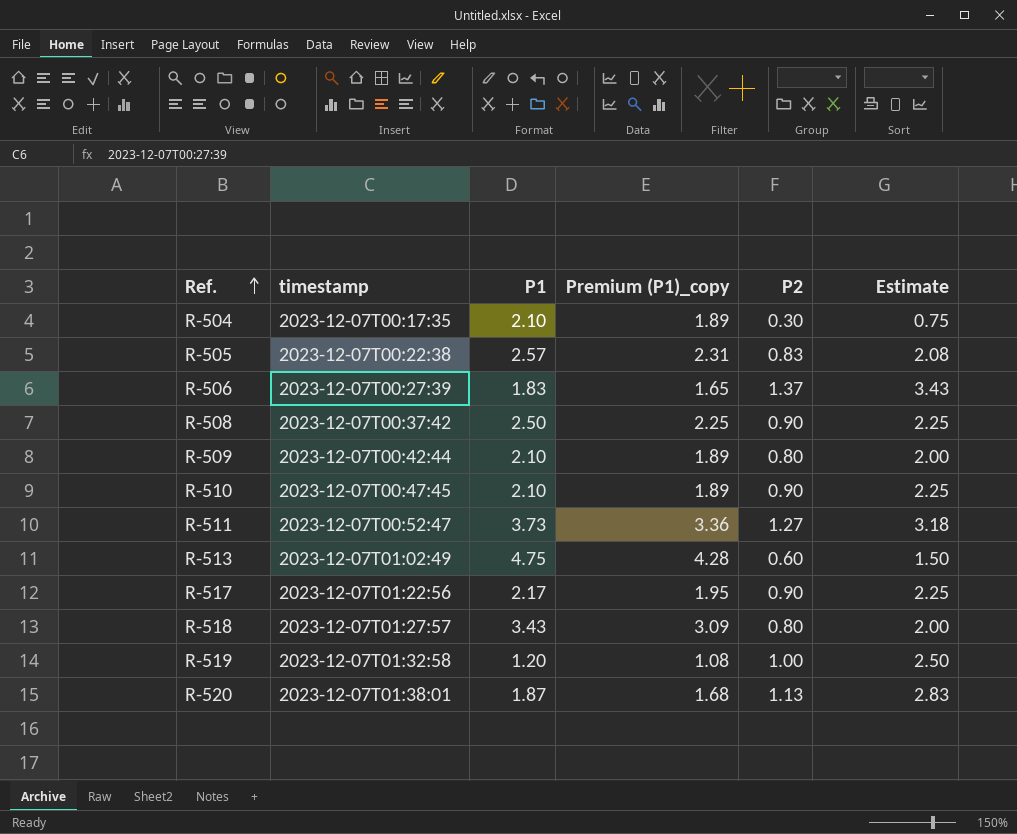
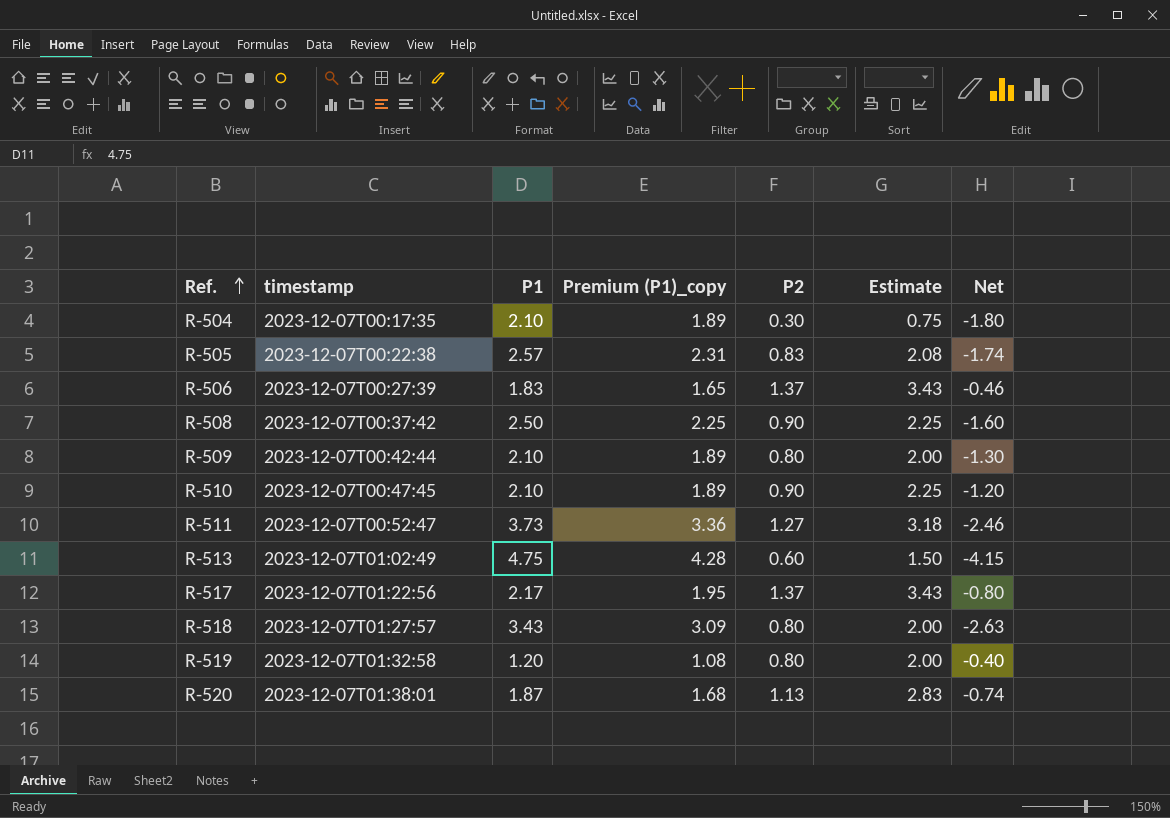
column Net | formula: none -> [P2] - [P1]
R-517 | P2: 0.90 -> 1.37
R-517 | Estimate: 2.25 -> 3.43
R-519 | P2: 1.00 -> 0.80
R-519 | Estimate: 2.50 -> 2.00

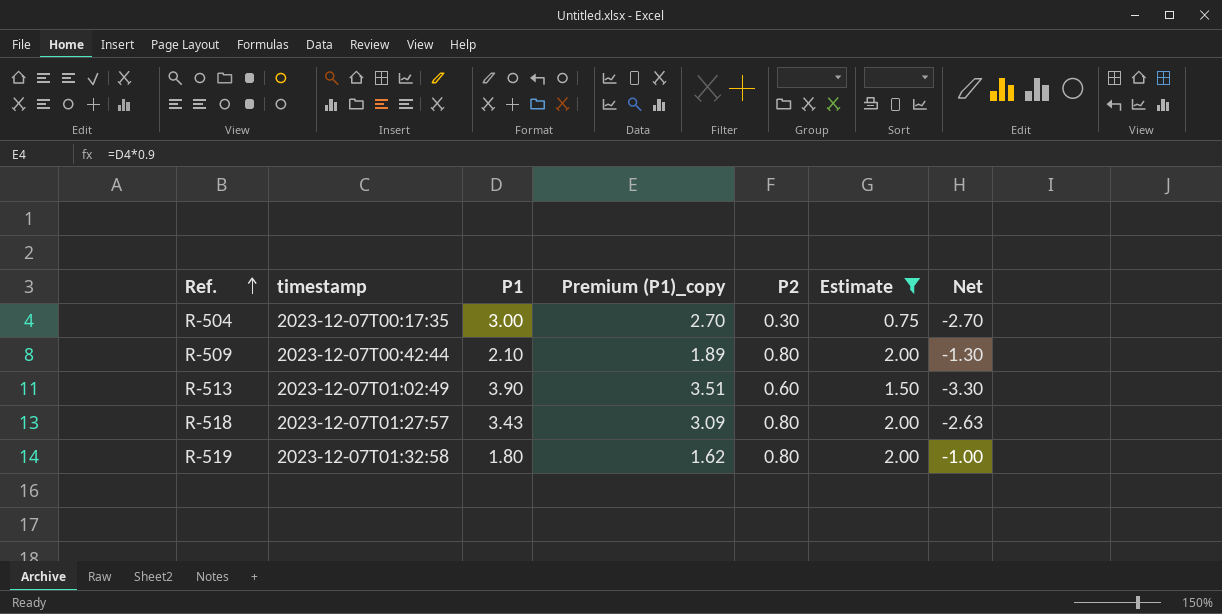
filter: none -> Estimate <= 2.00
R-504 | P1: 2.10 -> 3.00
R-504 | Premium (P1)_copy: 1.89 -> 2.70
R-504 | Net: -1.80 -> -2.70
R-513 | P1: 4.75 -> 3.90
R-513 | Premium (P1)_copy: 4.28 -> 3.51
R-513 | Net: -4.15 -> -3.30
R-519 | P1: 1.20 -> 1.80
R-519 | Premium (P1)_copy: 1.08 -> 1.62
R-519 | Net: -0.40 -> -1.00

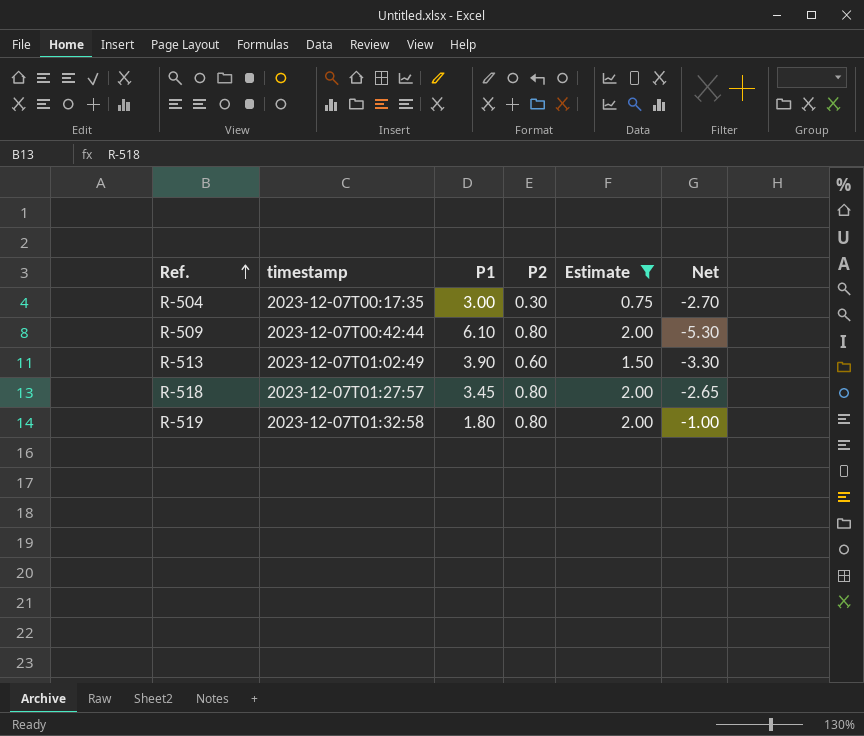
column Premium (P1)_copy | formula: [P1] * 0.9 -> none
R-509 | P1: 2.10 -> 6.10
R-509 | Net: -1.30 -> -5.30
R-518 | P1: 3.43 -> 3.45
R-518 | Net: -2.63 -> -2.65

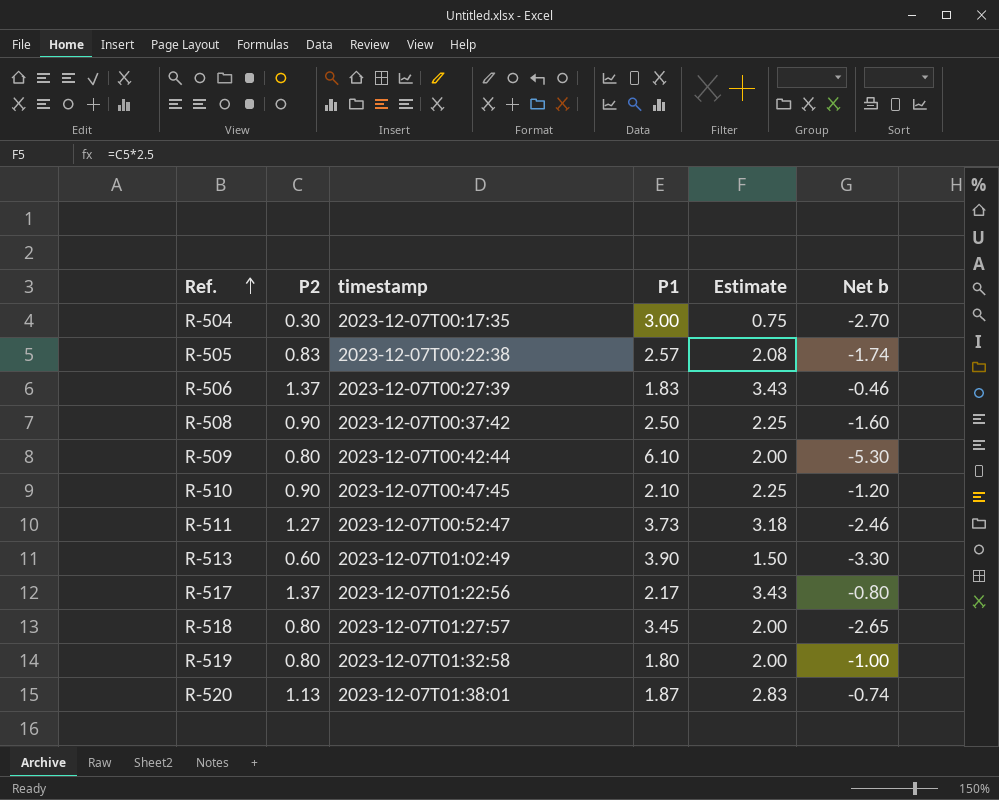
filter: Estimate <= 2.00 -> none
column P2 | position: 4 -> 2
column name: Net -> Net b

